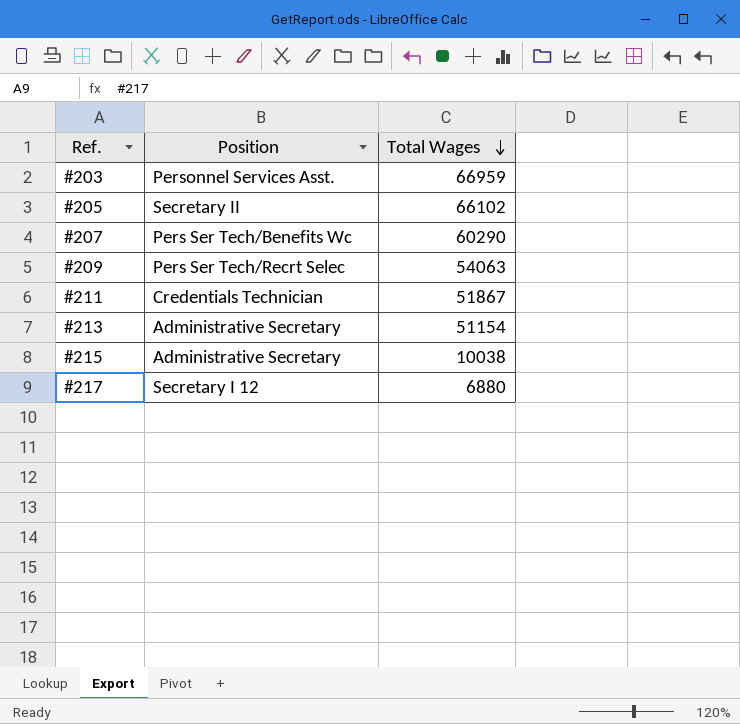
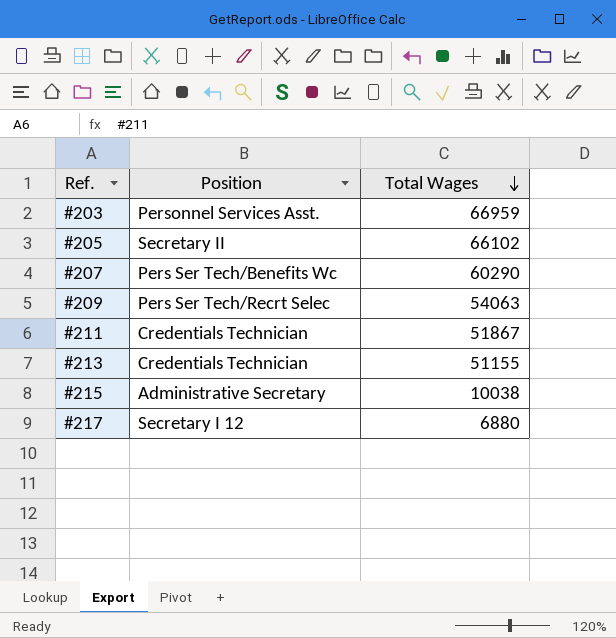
#213 | Position: Administrative Secretary -> Credentials Technician
#213 | Total Wages: 51154 -> 51155

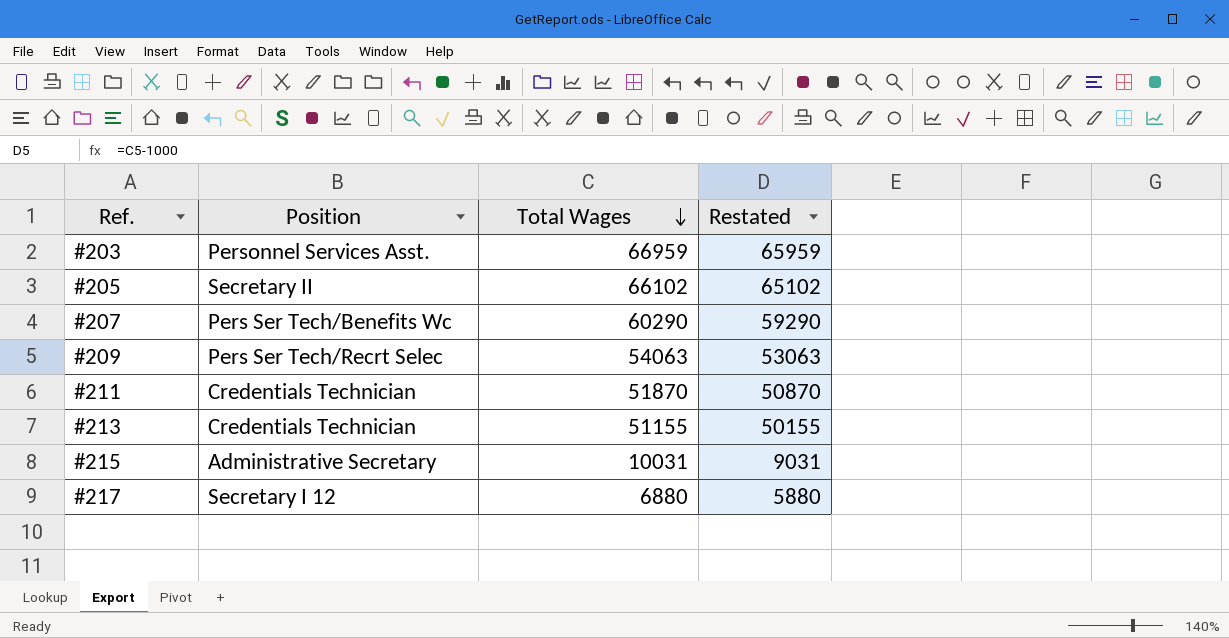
column Restated | formula: none -> [Total Wages] - 1000
#211 | Total Wages: 51867 -> 51870
#215 | Total Wages: 10038 -> 10031

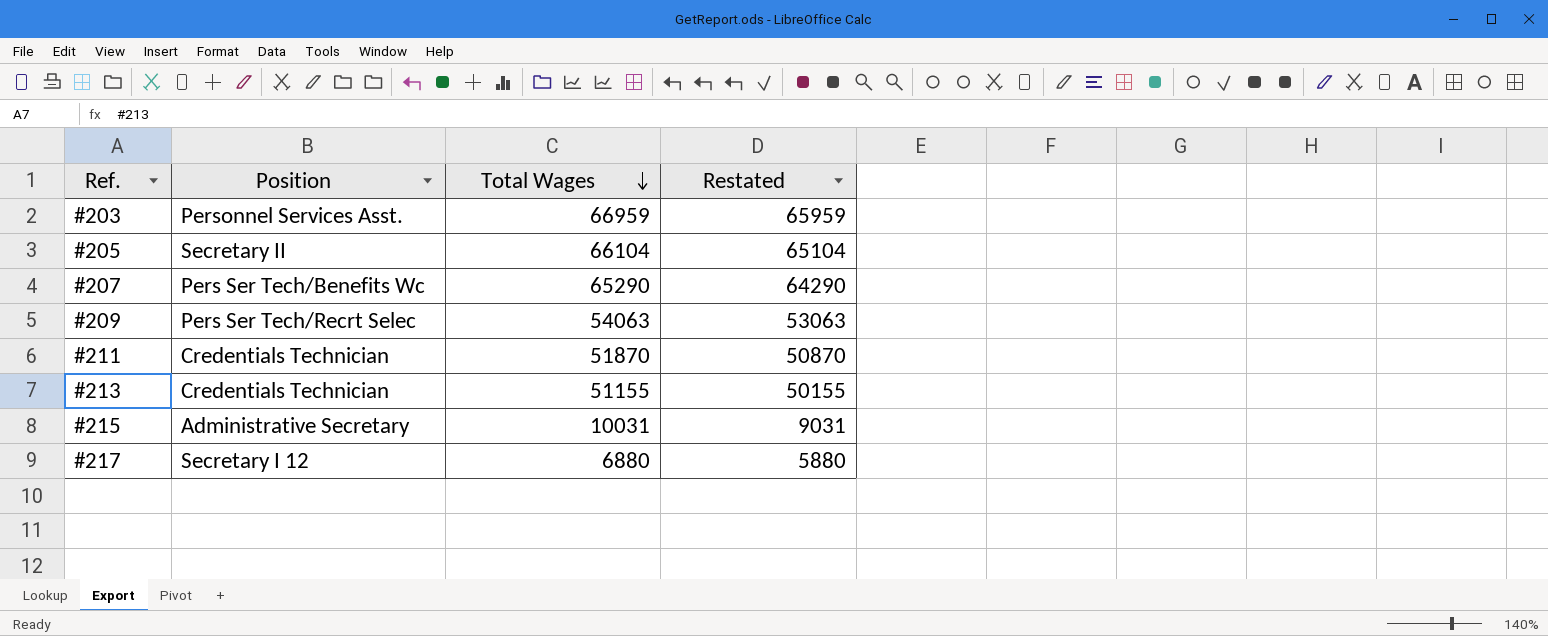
#205 | Total Wages: 66102 -> 66104
#205 | Restated: 65102 -> 65104
#207 | Total Wages: 60290 -> 65290
#207 | Restated: 59290 -> 64290

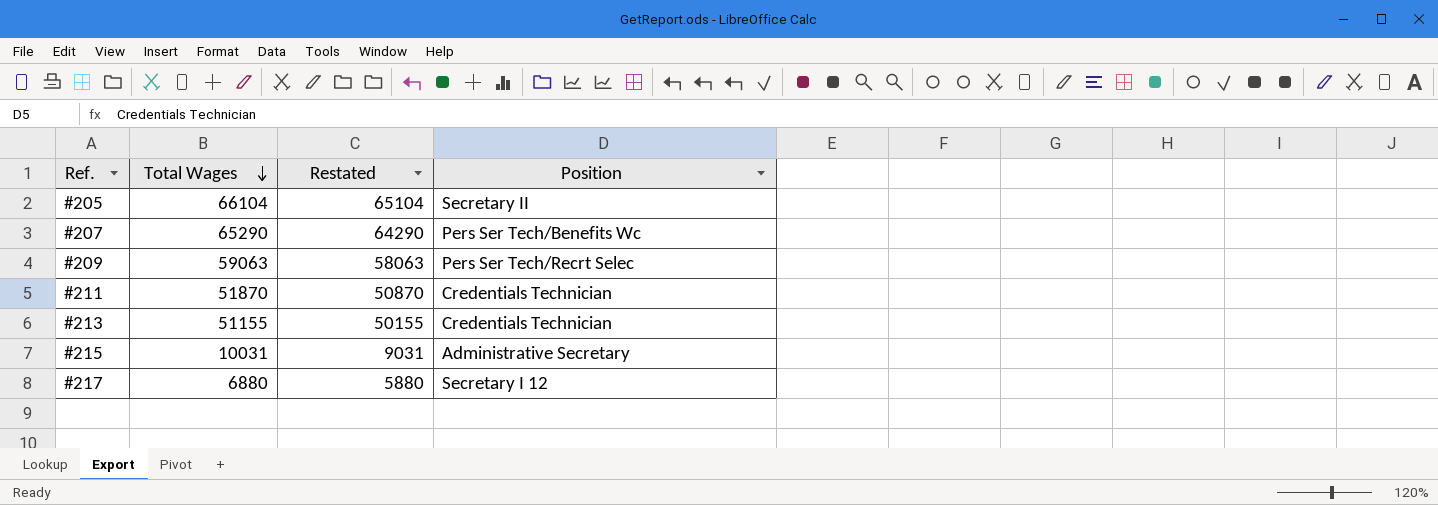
column Position | position: 2 -> 4
row #203: Personnel Services Asst. | 66959 | 65959 -> none
#209 | Total Wages: 54063 -> 59063
#209 | Restated: 53063 -> 58063

